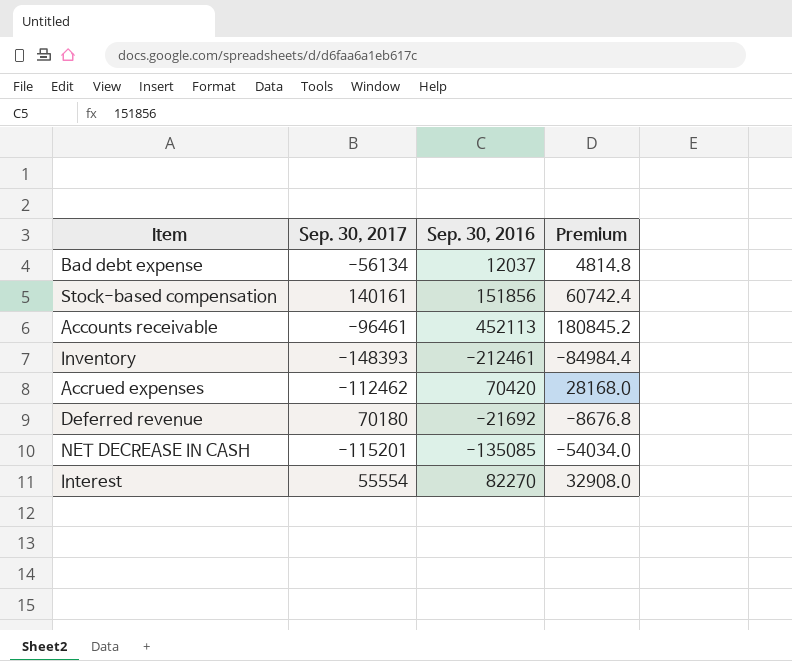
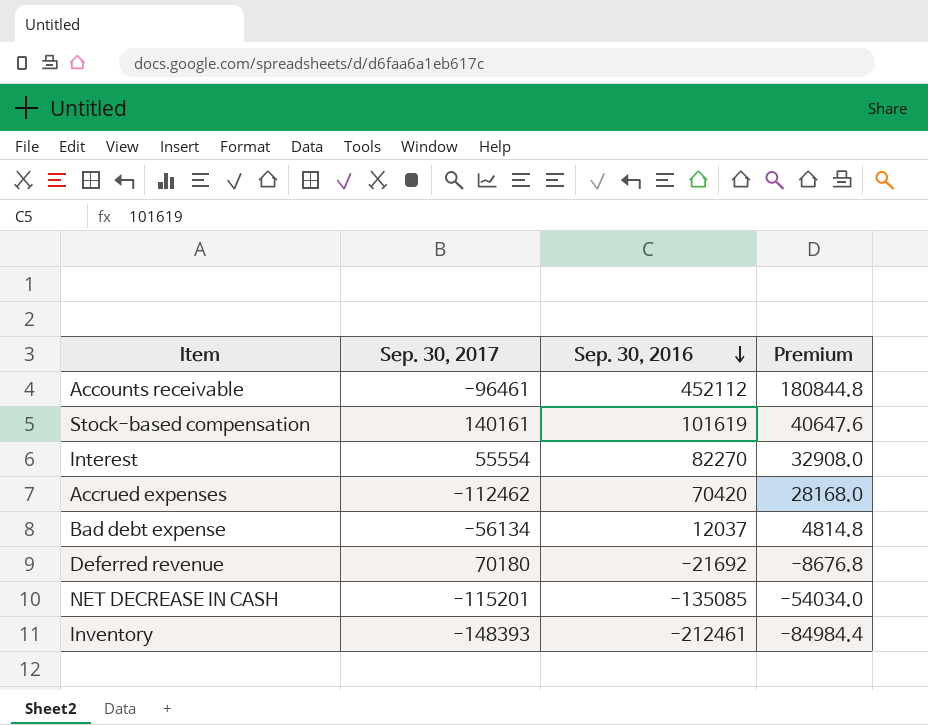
row order: none -> Sep. 30, 2016 descending
Accounts receivable | Sep. 30, 2016: 452113 -> 452112
Accounts receivable | Premium: 180845.2 -> 180844.8
Stock-based compensation | Sep. 30, 2016: 151856 -> 101619
Stock-based compensation | Premium: 60742.4 -> 40647.6

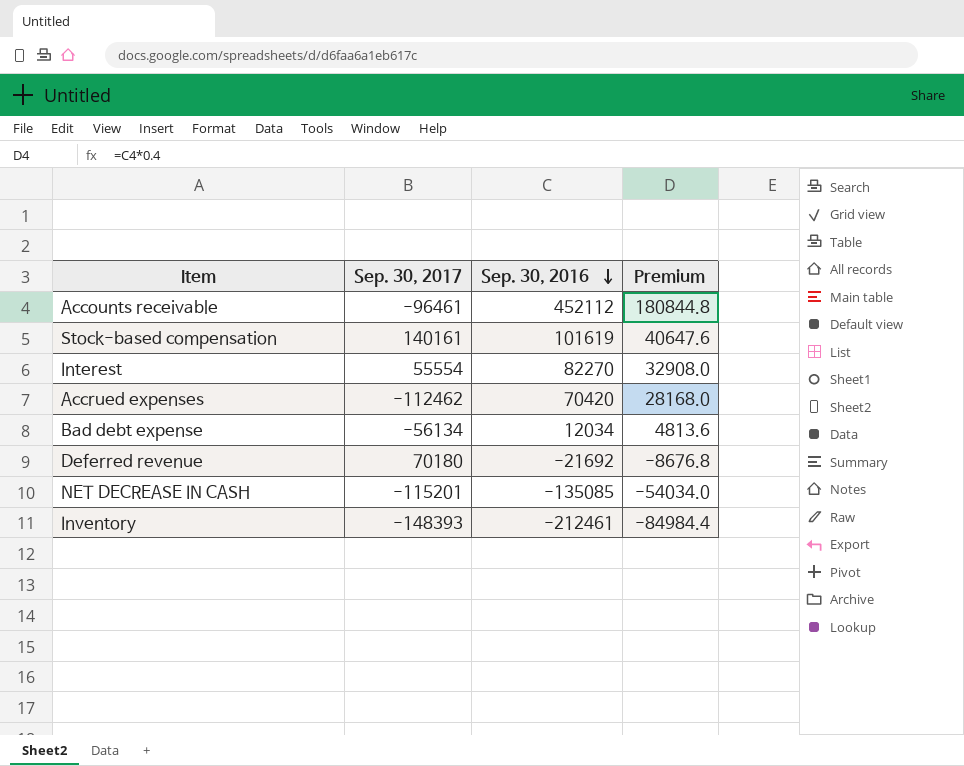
Bad debt expense | Sep. 30, 2016: 12037 -> 12034
Bad debt expense | Premium: 4814.8 -> 4813.6

